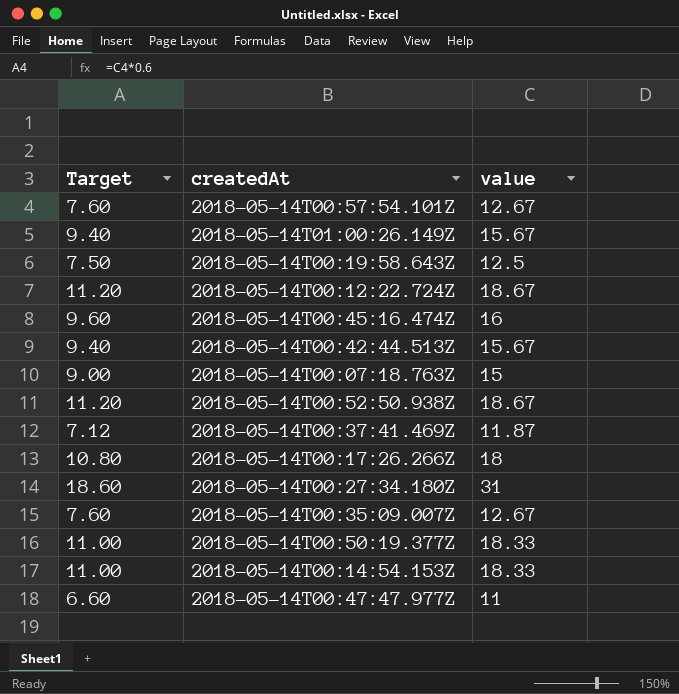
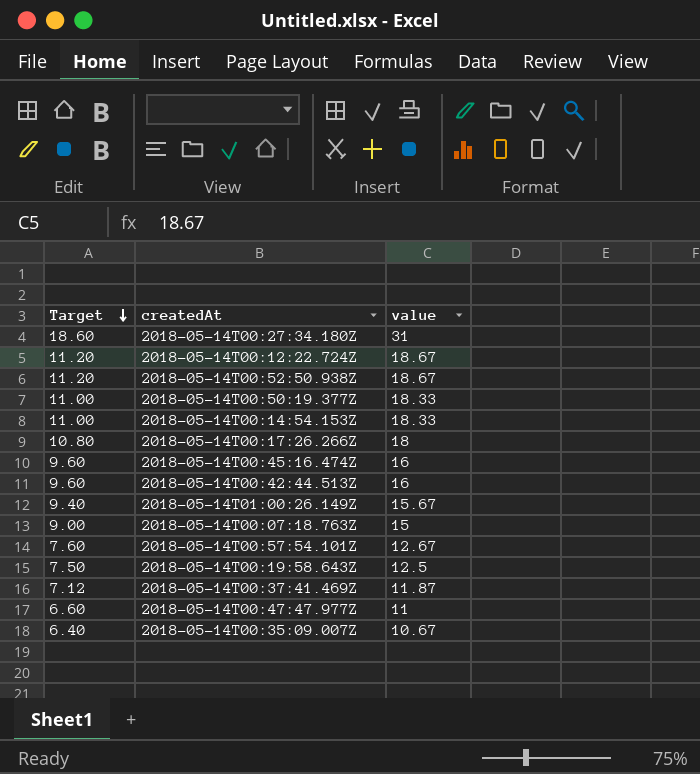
row order: none -> Target descending
2018-05-14T00:42:44.513Z | Target: 9.40 -> 9.60
2018-05-14T00:42:44.513Z | value: 15.67 -> 16
2018-05-14T00:35:09.007Z | Target: 7.60 -> 6.40
2018-05-14T00:35:09.007Z | value: 12.67 -> 10.67

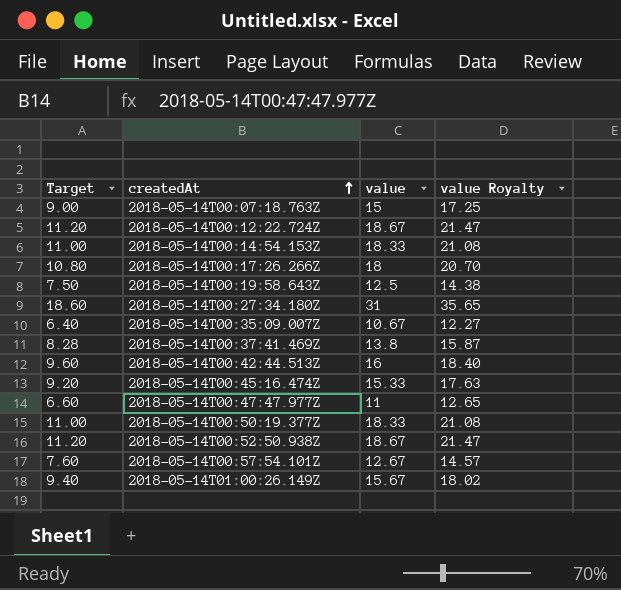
row order: Target descending -> createdAt ascending
column value Royalty | formula: none -> [value] * 1.15
2018-05-14T00:37:41.469Z | Target: 7.12 -> 8.28
2018-05-14T00:37:41.469Z | value: 11.87 -> 13.8
2018-05-14T00:45:16.474Z | Target: 9.60 -> 9.20
2018-05-14T00:45:16.474Z | value: 16 -> 15.33

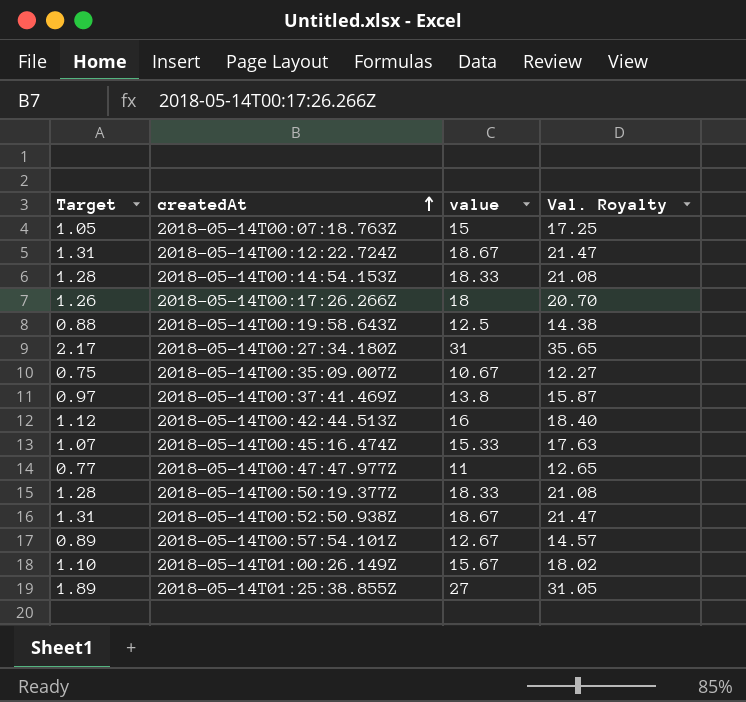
column Target | formula: [value] * 0.6 -> [value] * 0.07
column name: value Royalty -> Val. Royalty
row 2018-05-14T01:25:38.855Z: none -> 1.89 | 27 | 31.05

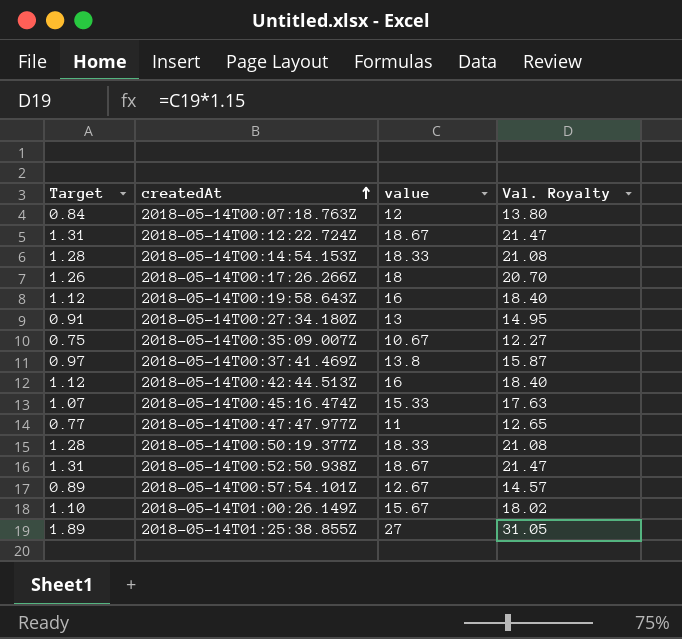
2018-05-14T00:07:18.763Z | Target: 1.05 -> 0.84
2018-05-14T00:07:18.763Z | value: 15 -> 12
2018-05-14T00:07:18.763Z | Val. Royalty: 17.25 -> 13.80
2018-05-14T00:19:58.643Z | Target: 0.88 -> 1.12
2018-05-14T00:19:58.643Z | value: 12.5 -> 16
2018-05-14T00:19:58.643Z | Val. Royalty: 14.38 -> 18.40
2018-05-14T00:27:34.180Z | Target: 2.17 -> 0.91
2018-05-14T00:27:34.180Z | value: 31 -> 13
2018-05-14T00:27:34.180Z | Val. Royalty: 35.65 -> 14.95

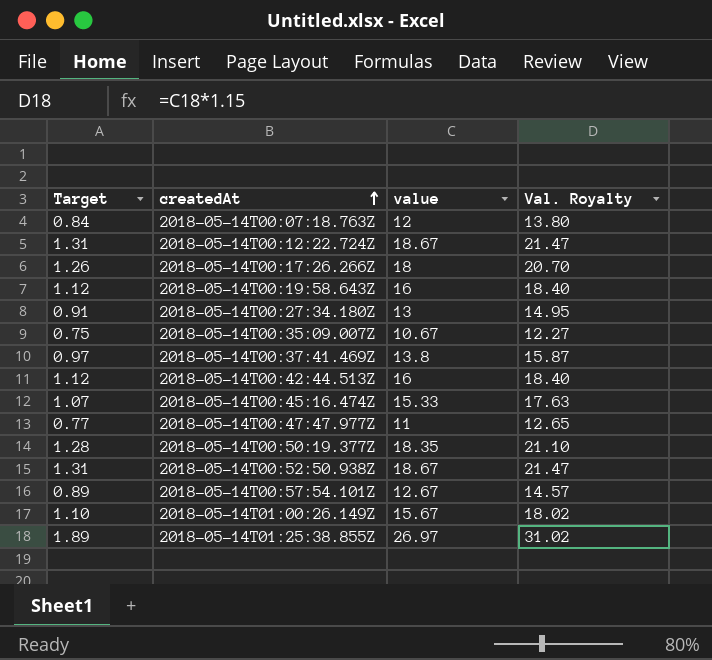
row 2018-05-14T00:14:54.153Z: 1.28 | 18.33 | 21.08 -> none
2018-05-14T00:50:19.377Z | value: 18.33 -> 18.35
2018-05-14T00:50:19.377Z | Val. Royalty: 21.08 -> 21.10
2018-05-14T01:25:38.855Z | value: 27 -> 26.97
2018-05-14T01:25:38.855Z | Val. Royalty: 31.05 -> 31.02

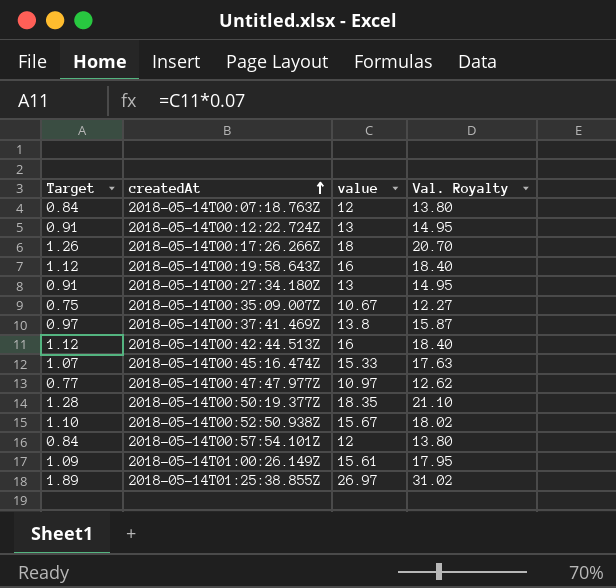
2018-05-14T00:12:22.724Z | Target: 1.31 -> 0.91
2018-05-14T00:12:22.724Z | value: 18.67 -> 13
2018-05-14T00:12:22.724Z | Val. Royalty: 21.47 -> 14.95
2018-05-14T00:47:47.977Z | value: 11 -> 10.97
2018-05-14T00:47:47.977Z | Val. Royalty: 12.65 -> 12.62
2018-05-14T00:52:50.938Z | Target: 1.31 -> 1.10
2018-05-14T00:52:50.938Z | value: 18.67 -> 15.67
2018-05-14T00:52:50.938Z | Val. Royalty: 21.47 -> 18.02
2018-05-14T00:57:54.101Z | Target: 0.89 -> 0.84
2018-05-14T00:57:54.101Z | value: 12.67 -> 12
2018-05-14T00:57:54.101Z | Val. Royalty: 14.57 -> 13.80
2018-05-14T01:00:26.149Z | Target: 1.10 -> 1.09
2018-05-14T01:00:26.149Z | value: 15.67 -> 15.61
2018-05-14T01:00:26.149Z | Val. Royalty: 18.02 -> 17.95

